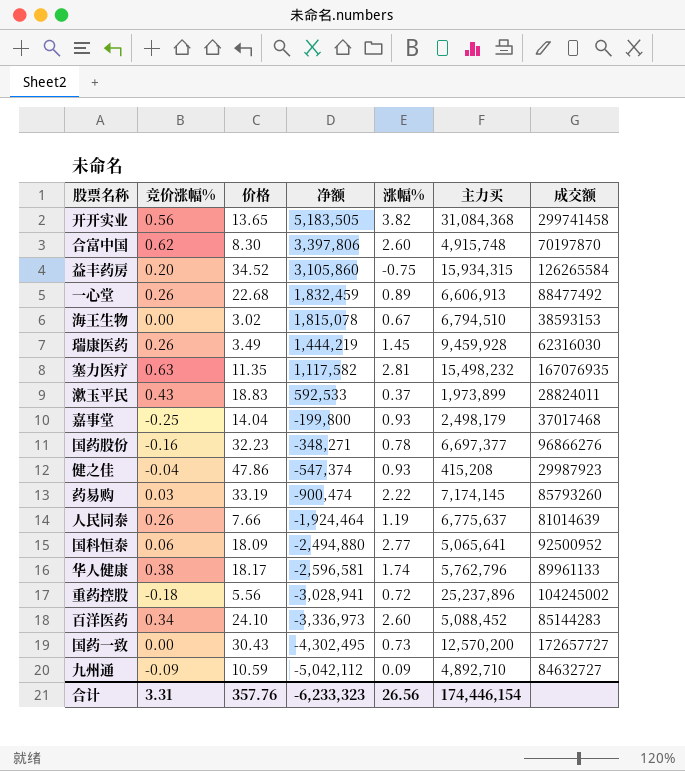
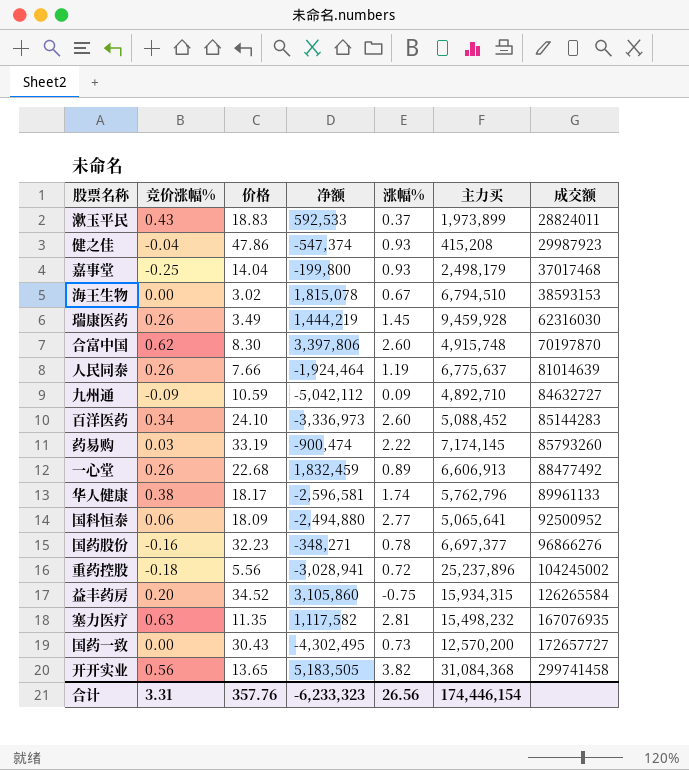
row order: 净额 descending -> 成交额 ascending

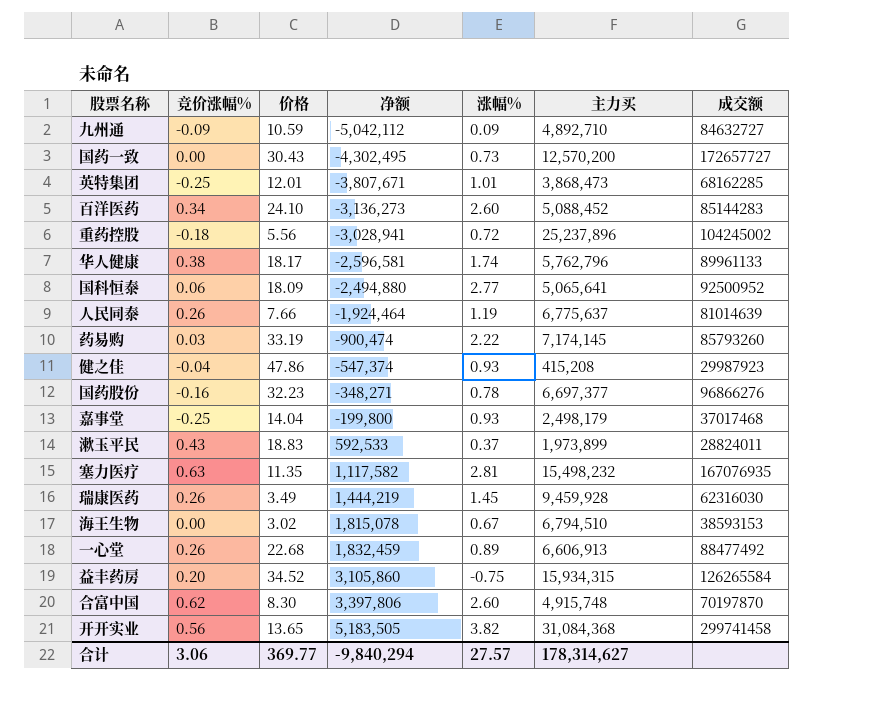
row order: 成交额 ascending -> 净额 ascending
row 英特集团: none -> -0.25 | 12.01 | -3,807,671 | 1.01 | 3,868,473 | 68162285
百洋医药 | 净额: -3,336,973 -> -3,136,273
合计 | 竞价涨幅%: 3.31 -> 3.06
合计 | 价格: 357.76 -> 369.77
合计 | 净额: -6,233,323 -> -9,840,294
合计 | 涨幅%: 26.56 -> 27.57
合计 | 主力买: 174,446,154 -> 178,314,627

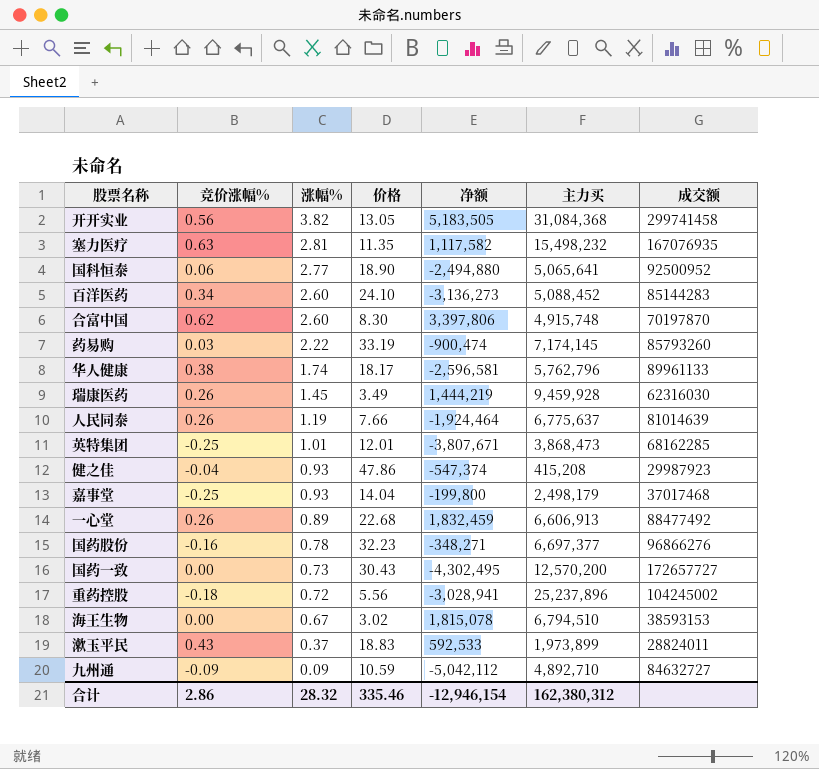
row order: 净额 ascending -> 涨幅% descending
column 涨幅% | position: 5 -> 3
row 益丰药房: 0.20 | 34.52 | 3,105,860 | -0.75 | 15,934,315 | 126265584 -> none
开开实业 | 价格: 13.65 -> 13.05
国科恒泰 | 价格: 18.09 -> 18.90
合计 | 竞价涨幅%: 3.06 -> 2.86
合计 | 涨幅%: 27.57 -> 28.32
合计 | 价格: 369.77 -> 335.46
合计 | 净额: -9,840,294 -> -12,946,154
合计 | 主力买: 178,314,627 -> 162,380,312

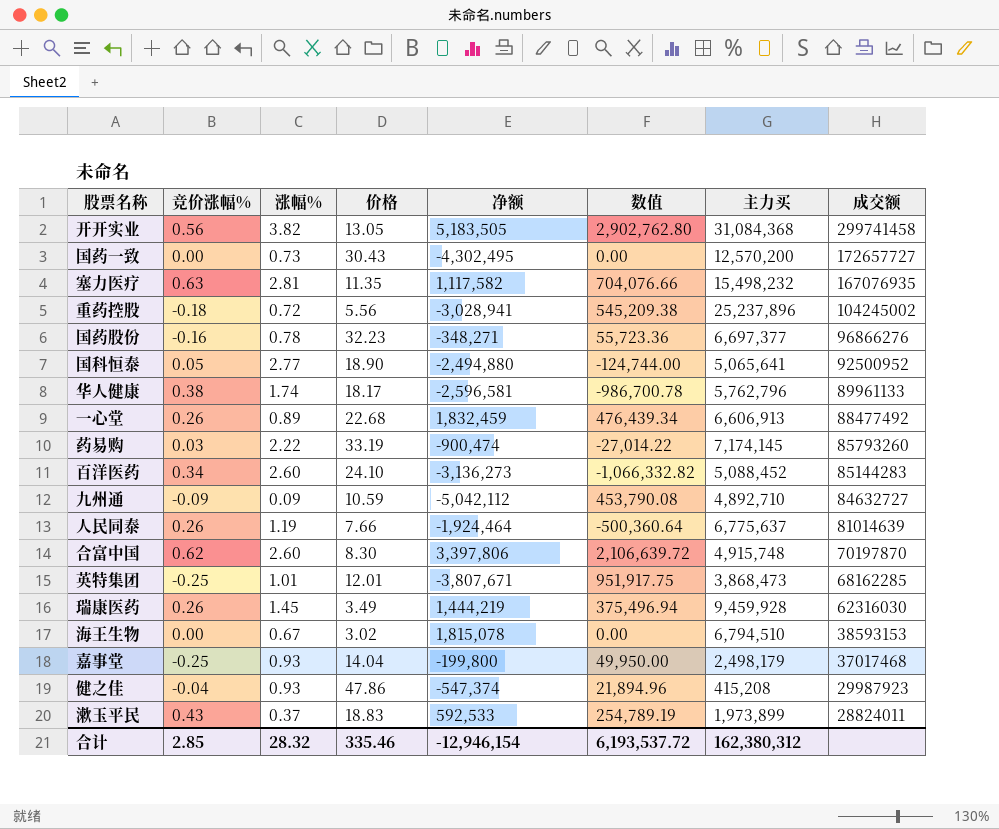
row order: 涨幅% descending -> 成交额 descending
column 数值 | formula: none -> [竞价涨幅%] * [净额]
国科恒泰 | 竞价涨幅%: 0.06 -> 0.05
合计 | 竞价涨幅%: 2.86 -> 2.85

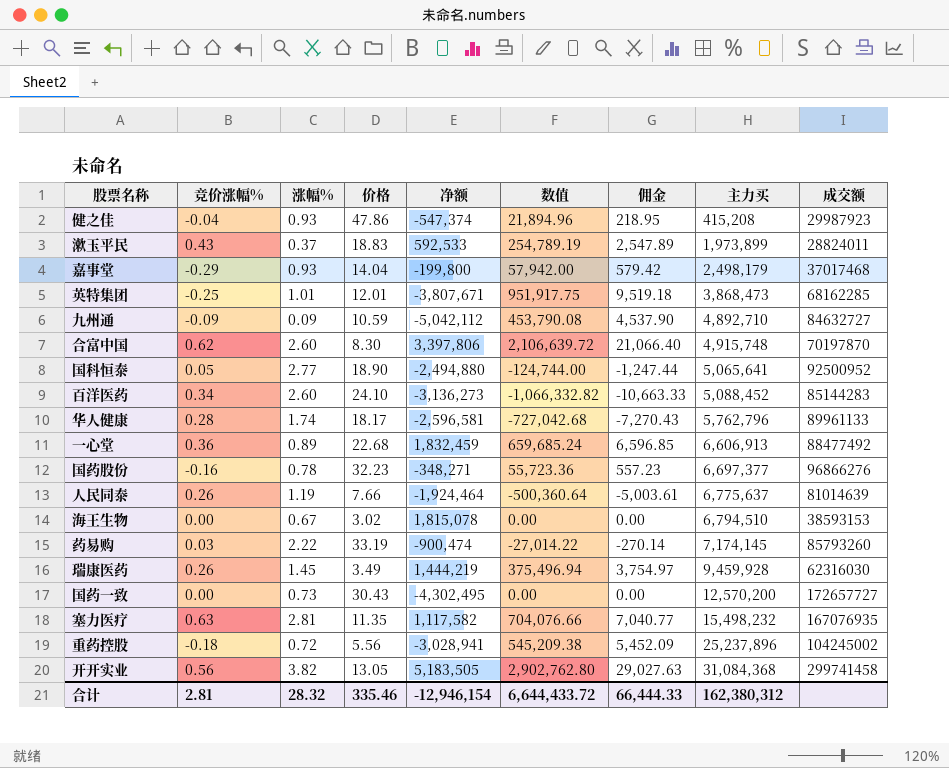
row order: 成交额 descending -> 主力买 ascending
column 佣金 | formula: none -> [数值] * 0.01
嘉事堂 | 竞价涨幅%: -0.25 -> -0.29
嘉事堂 | 数值: 49,950.00 -> 57,942.00
华人健康 | 竞价涨幅%: 0.38 -> 0.28
华人健康 | 数值: -986,700.78 -> -727,042.68
一心堂 | 竞价涨幅%: 0.26 -> 0.36
一心堂 | 数值: 476,439.34 -> 659,685.24
合计 | 竞价涨幅%: 2.85 -> 2.81
合计 | 数值: 6,193,537.72 -> 6,644,433.72

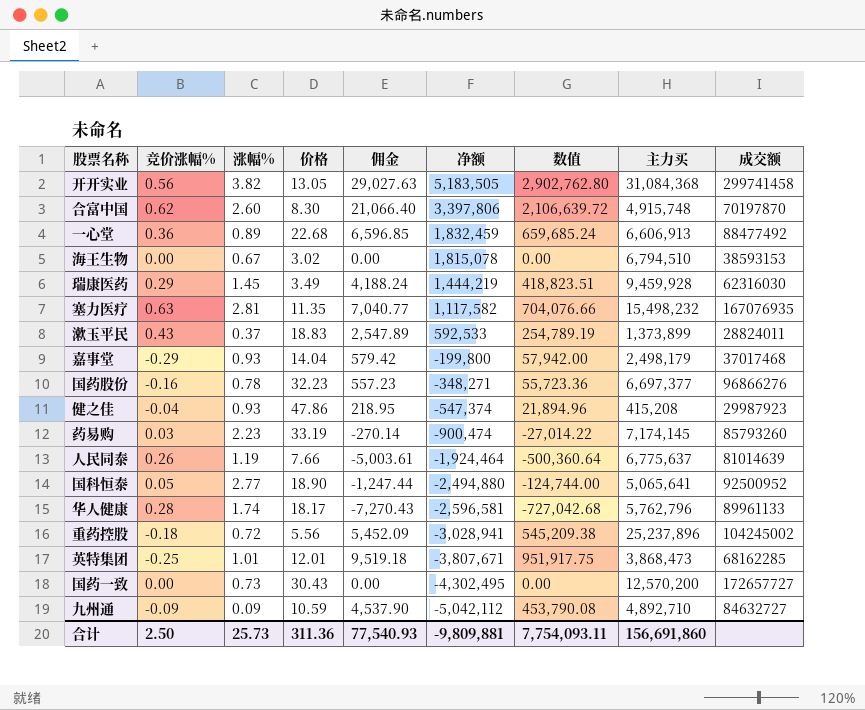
row order: 主力买 ascending -> 净额 descending
column 佣金 | position: 7 -> 5
row 百洋医药: 0.34 | 2.60 | 24.10 | -3,136,273 | -1,066,332.82 | -10,663.33 | 5,088,452 | 85144283 -> none
瑞康医药 | 竞价涨幅%: 0.26 -> 0.29
瑞康医药 | 佣金: 3,754.97 -> 4,188.24
瑞康医药 | 数值: 375,496.94 -> 418,823.51
漱玉平民 | 主力买: 1,973,899 -> 1,373,899
药易购 | 涨幅%: 2.22 -> 2.23
合计 | 竞价涨幅%: 2.81 -> 2.50
合计 | 涨幅%: 28.32 -> 25.73
合计 | 价格: 335.46 -> 311.36
合计 | 佣金: 66,444.33 -> 77,540.93
合计 | 净额: -12,946,154 -> -9,809,881
合计 | 数值: 6,644,433.72 -> 7,754,093.11
合计 | 主力买: 162,380,312 -> 156,691,860

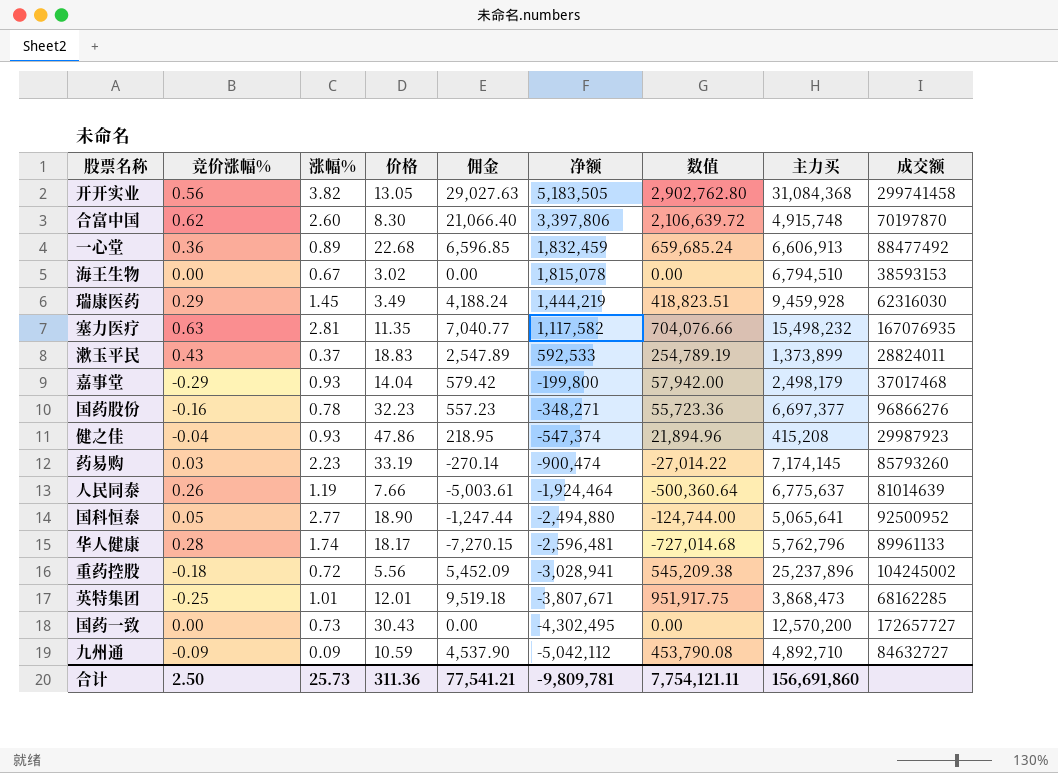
华人健康 | 佣金: -7,270.43 -> -7,270.15
华人健康 | 净额: -2,596,581 -> -2,596,481
华人健康 | 数值: -727,042.68 -> -727,014.68
合计 | 佣金: 77,540.93 -> 77,541.21
合计 | 净额: -9,809,881 -> -9,809,781
合计 | 数值: 7,754,093.11 -> 7,754,121.11

